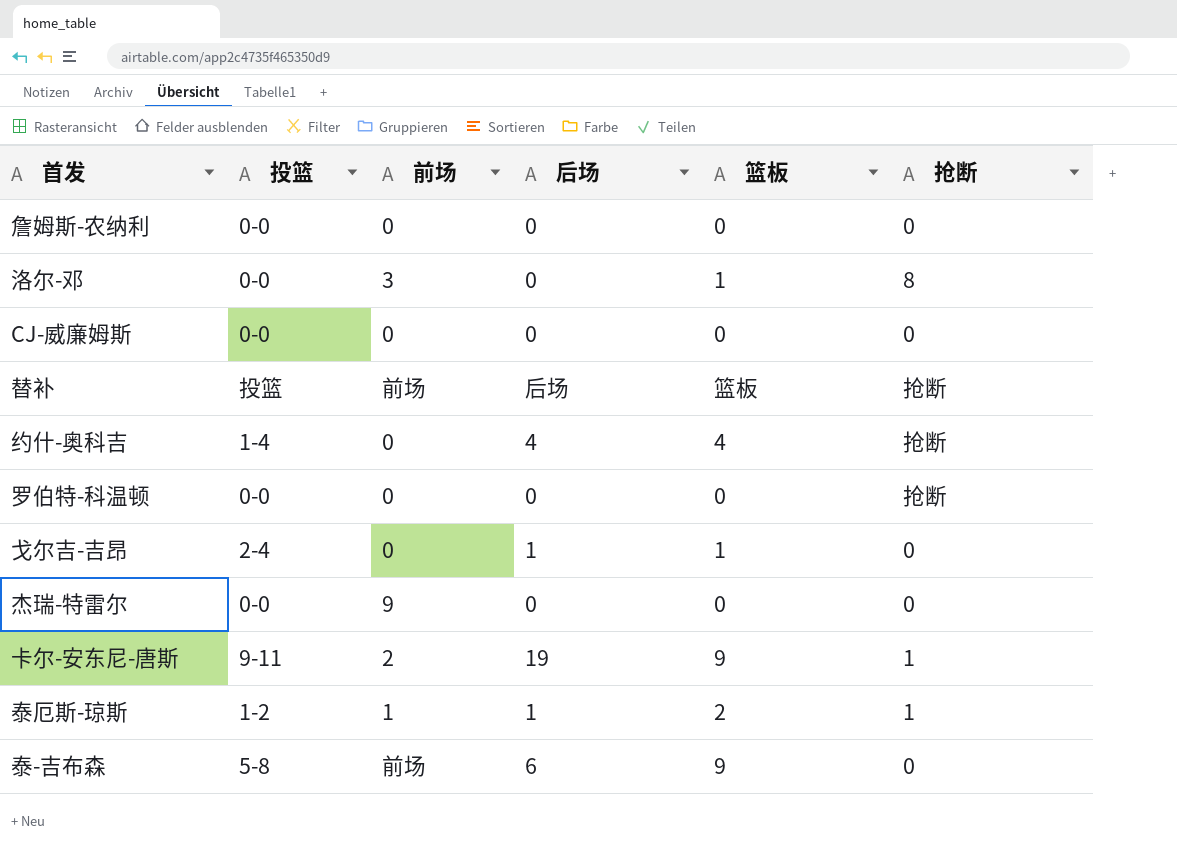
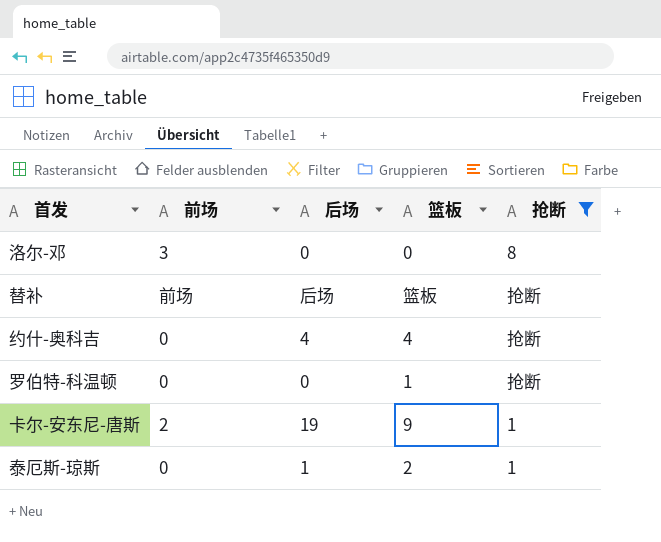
filter: none -> 抢断 != 0
column 投篮 | position: 2 -> none
洛尔-邓 | 篮板: 1 -> 0
罗伯特-科温顿 | 篮板: 0 -> 1
泰厄斯-琼斯 | 前场: 1 -> 0

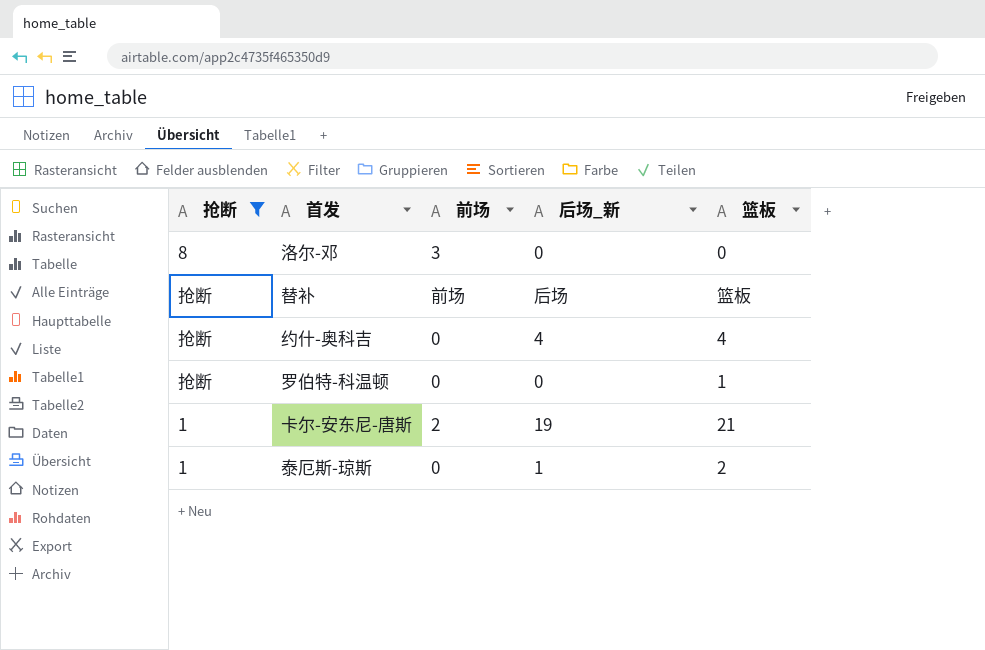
column 抢断 | position: 5 -> 1
column name: 后场 -> 后场_新
卡尔-安东尼-唐斯 | 篮板: 9 -> 21

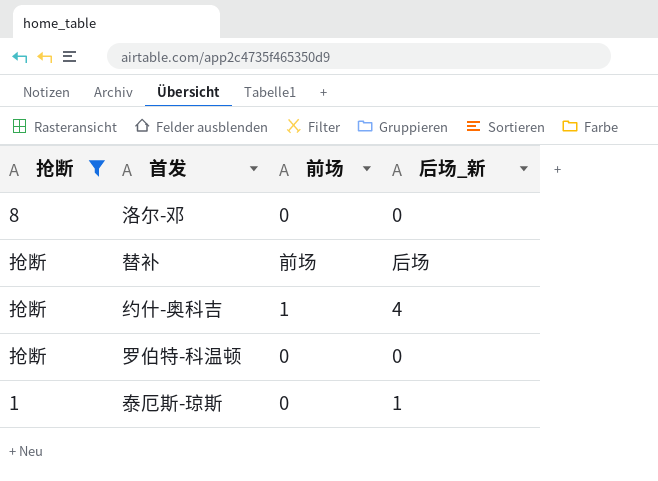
column 篮板 | position: 5 -> none
row 卡尔-安东尼-唐斯: 1 | 2 | 19 | 21 -> none
洛尔-邓 | 前场: 3 -> 0
约什-奥科吉 | 前场: 0 -> 1

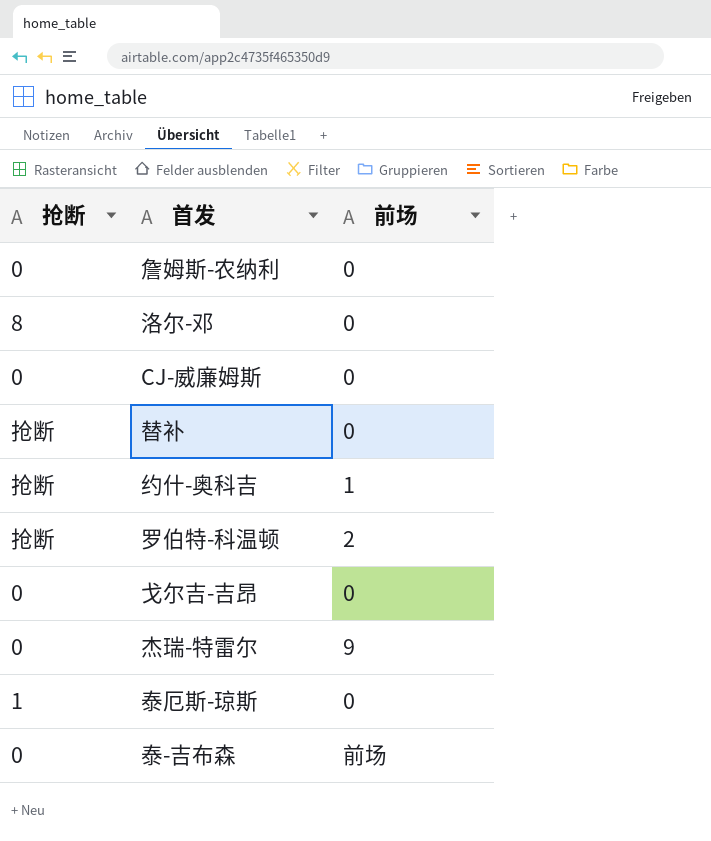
filter: 抢断 != 0 -> none
column 后场_新 | position: 4 -> none
替补 | 前场: 前场 -> 0
罗伯特-科温顿 | 前场: 0 -> 2

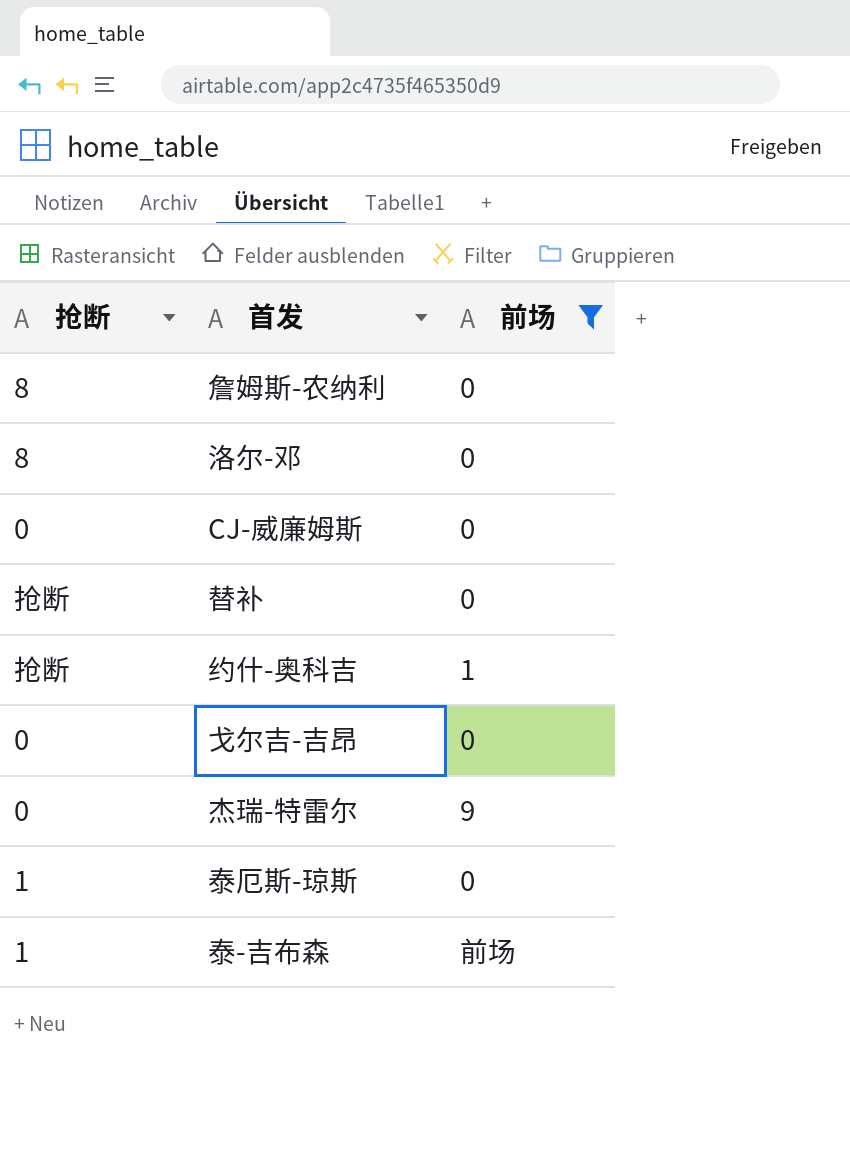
filter: none -> 前场 != 2
詹姆斯-农纳利 | 抢断: 0 -> 8
泰-吉布森 | 抢断: 0 -> 1

